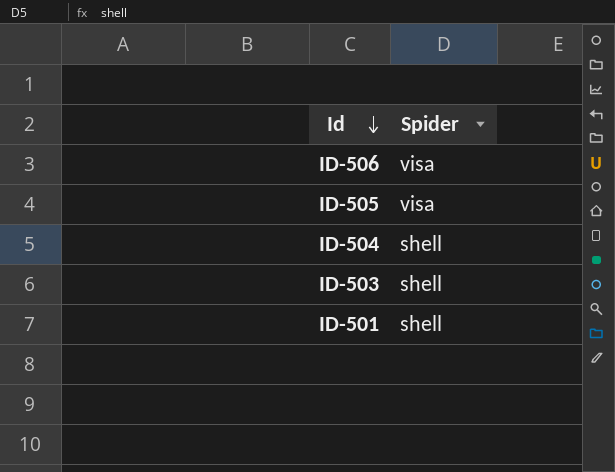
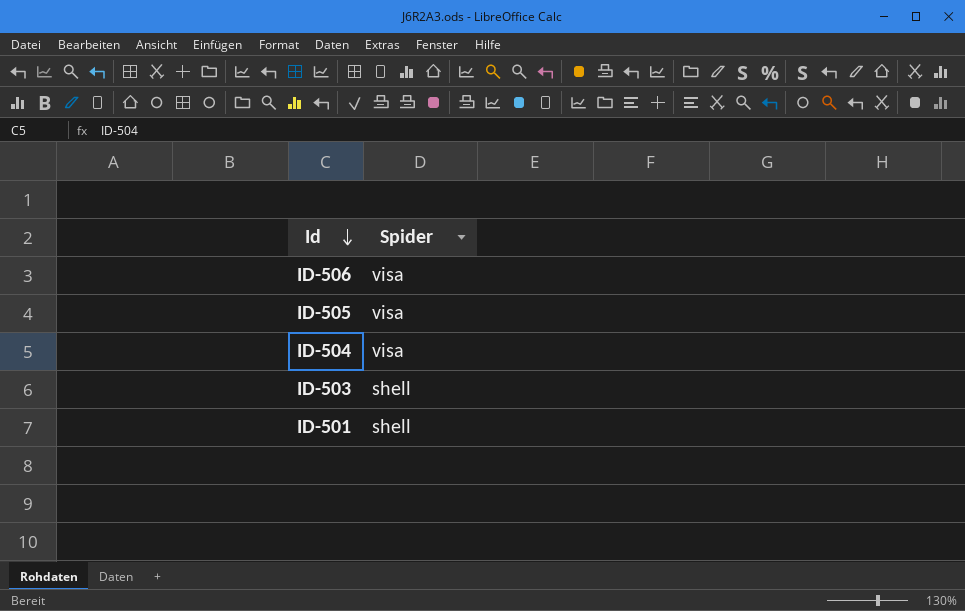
ID-504 | Spider: shell -> visa

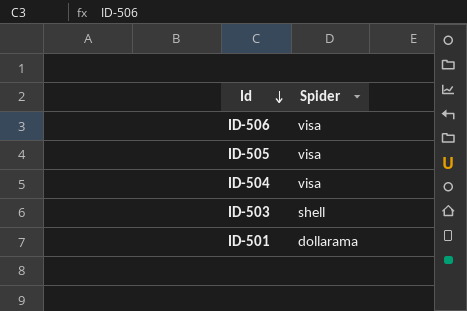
ID-501 | Spider: shell -> dollarama

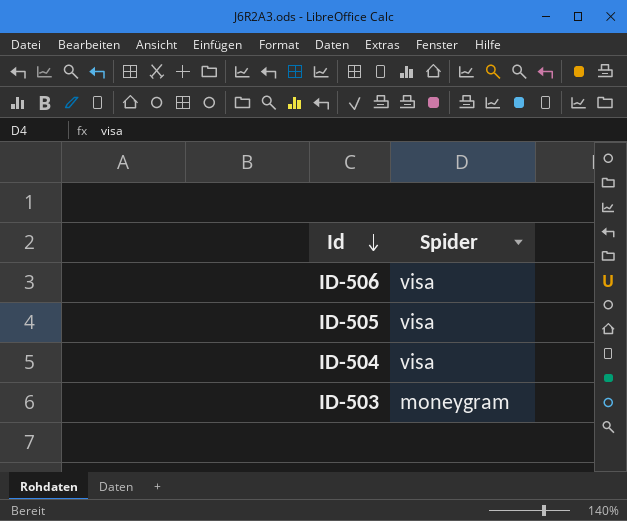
row ID-501: dollarama -> none
ID-503 | Spider: shell -> moneygram

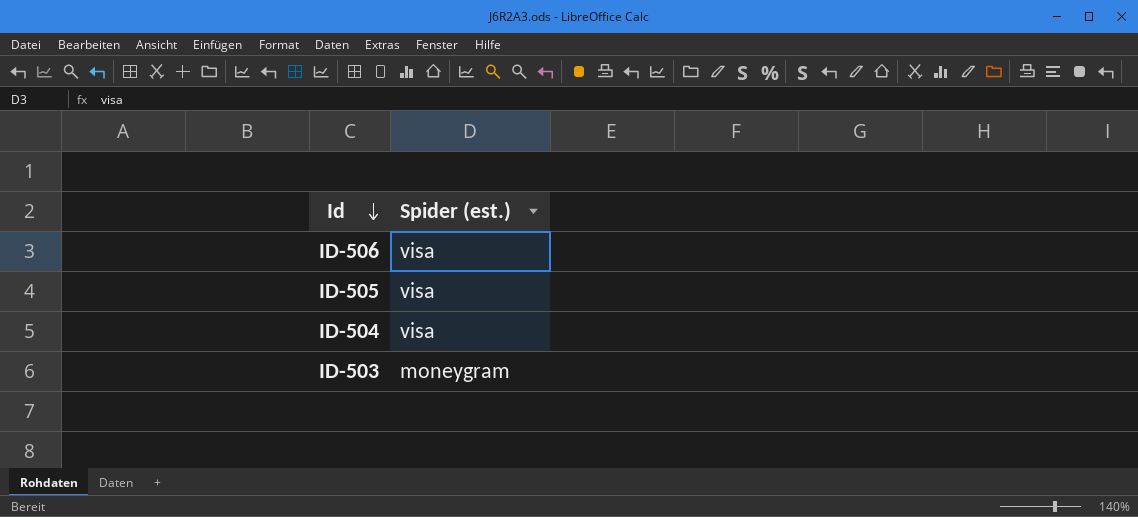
column name: Spider -> Spider (est.)

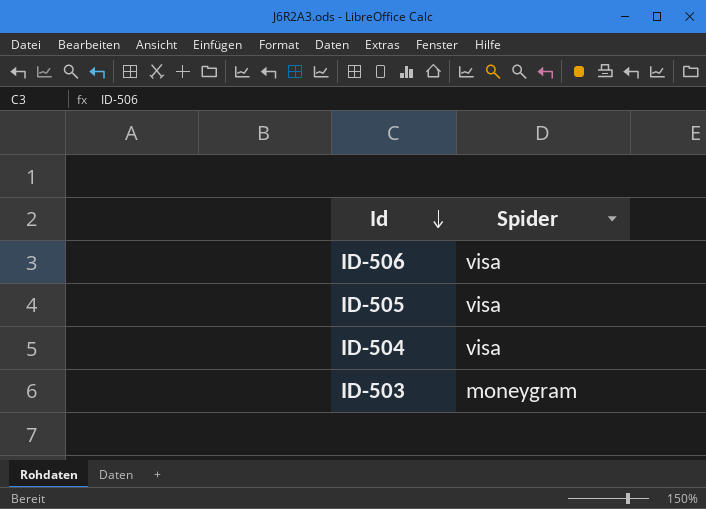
column name: Spider (est.) -> Spider

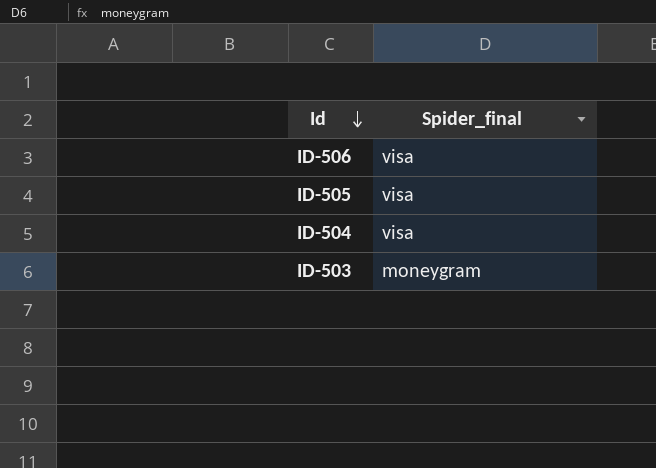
column name: Spider -> Spider_final

